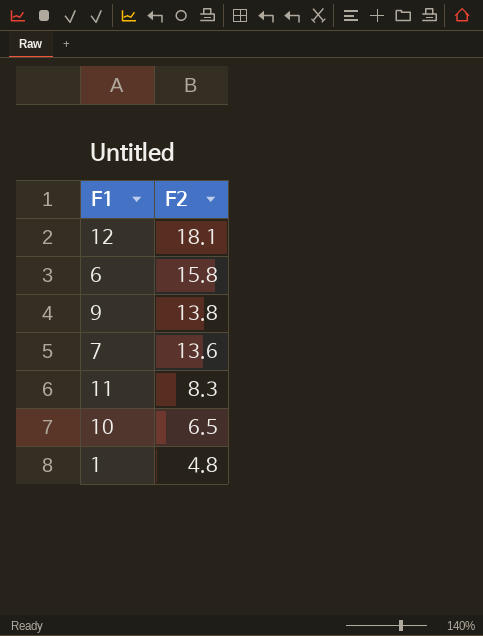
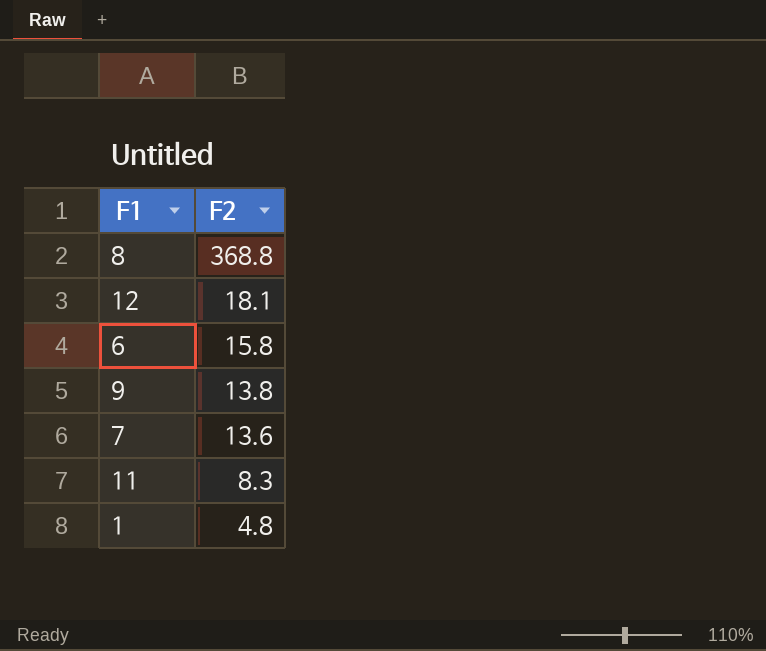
row 10: 6.5 -> none
row 8: none -> 368.8

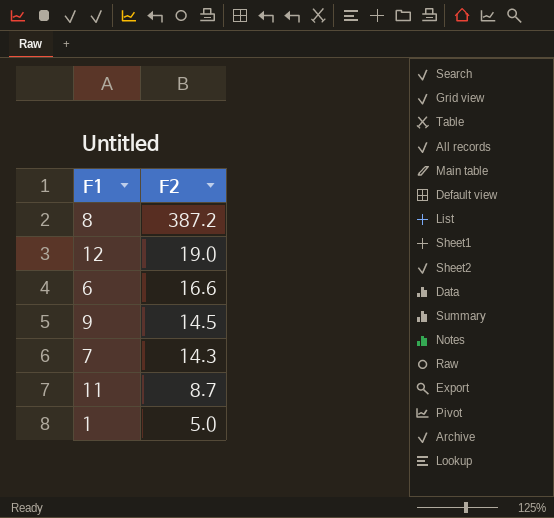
8 | F2: 368.8 -> 387.2
12 | F2: 18.1 -> 19.0
6 | F2: 15.8 -> 16.6
9 | F2: 13.8 -> 14.5
7 | F2: 13.6 -> 14.3
11 | F2: 8.3 -> 8.7
1 | F2: 4.8 -> 5.0

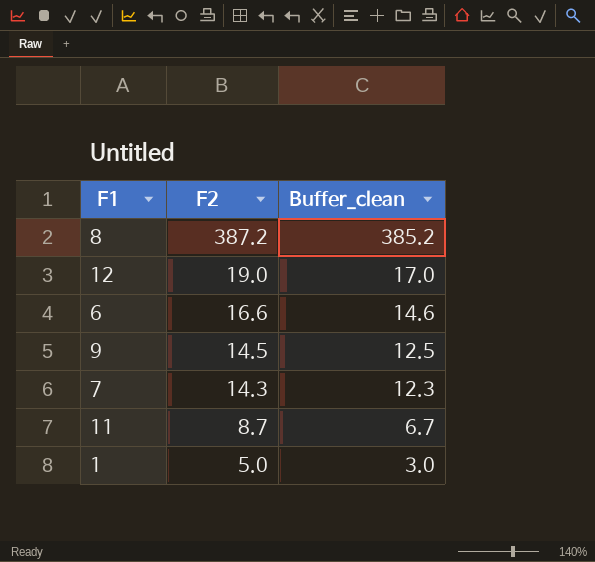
column Buffer_clean | formula: none -> [F2] - 2

